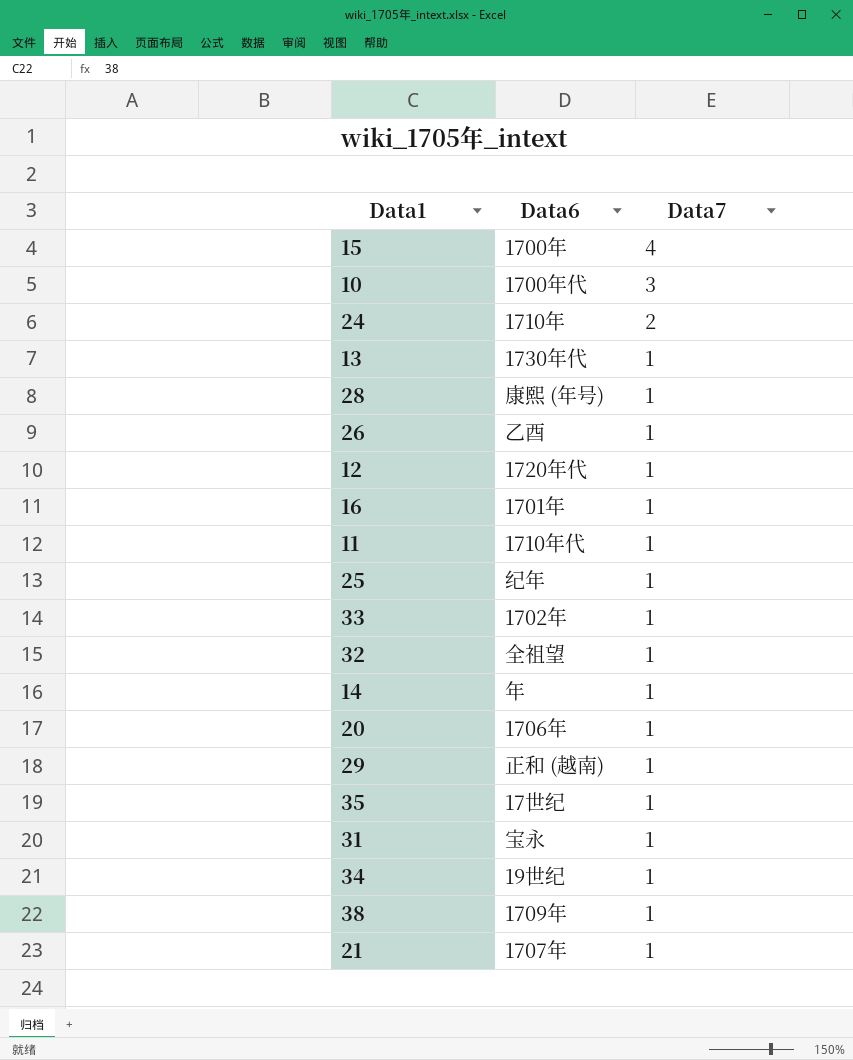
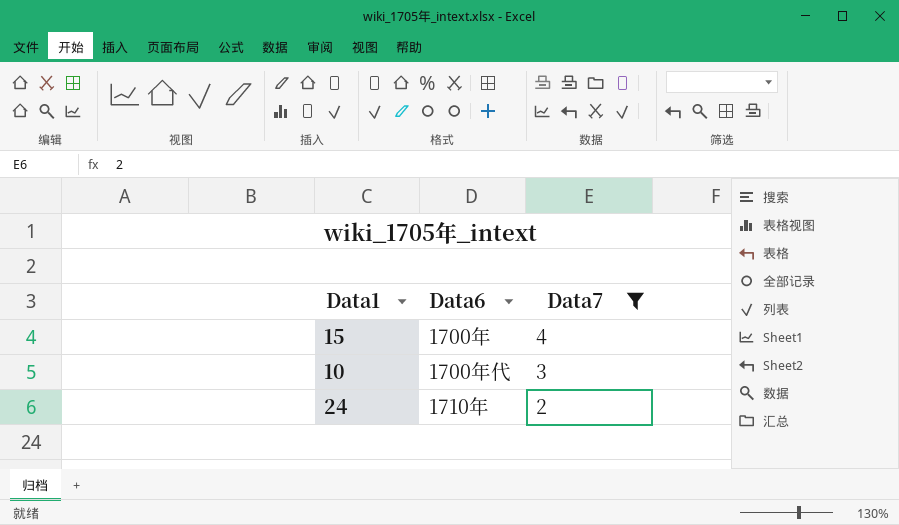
filter: none -> Data7 != 1

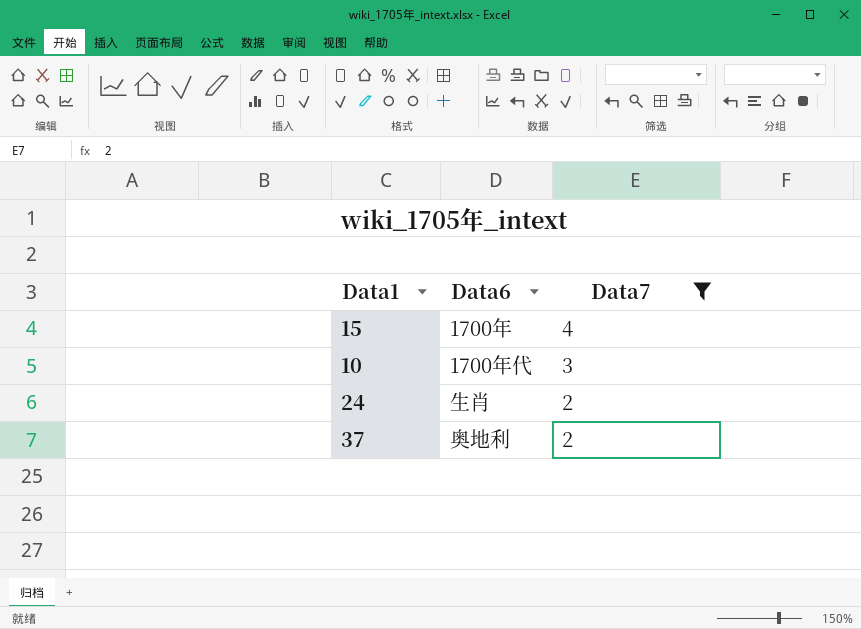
24 | Data6: 1710年 -> 生肖
row 37: none -> 奥地利 | 2

